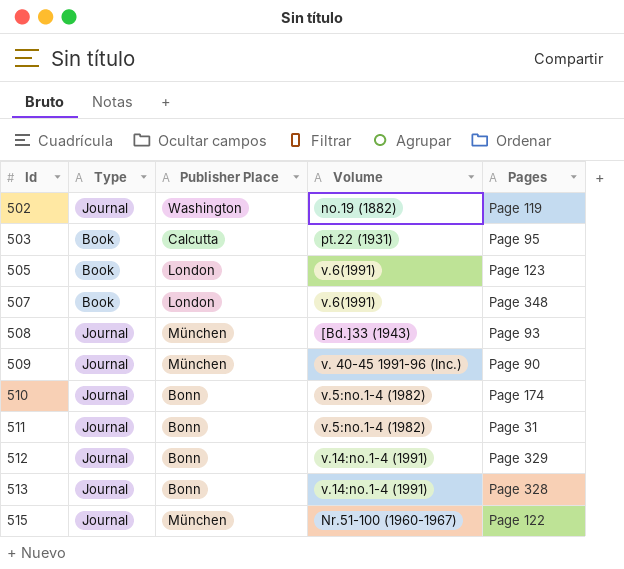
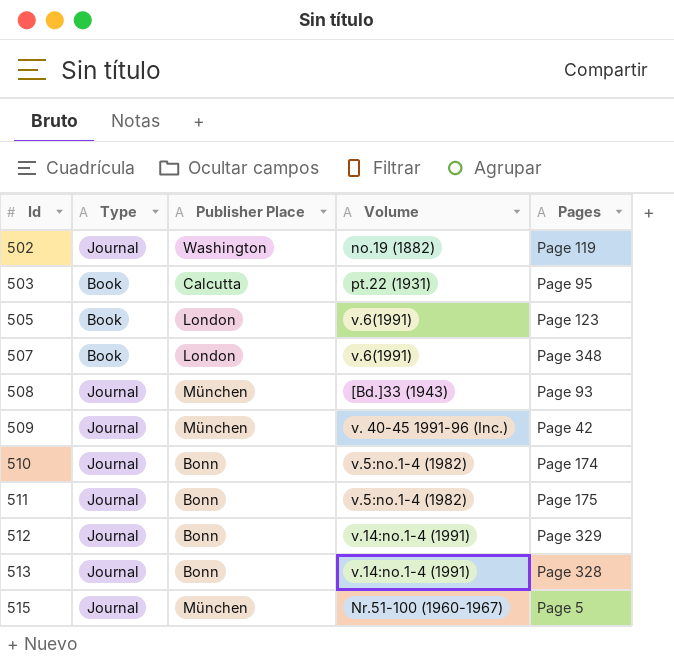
509 | Pages: Page 90 -> Page 42
511 | Pages: Page 31 -> Page 175
515 | Pages: Page 122 -> Page 5

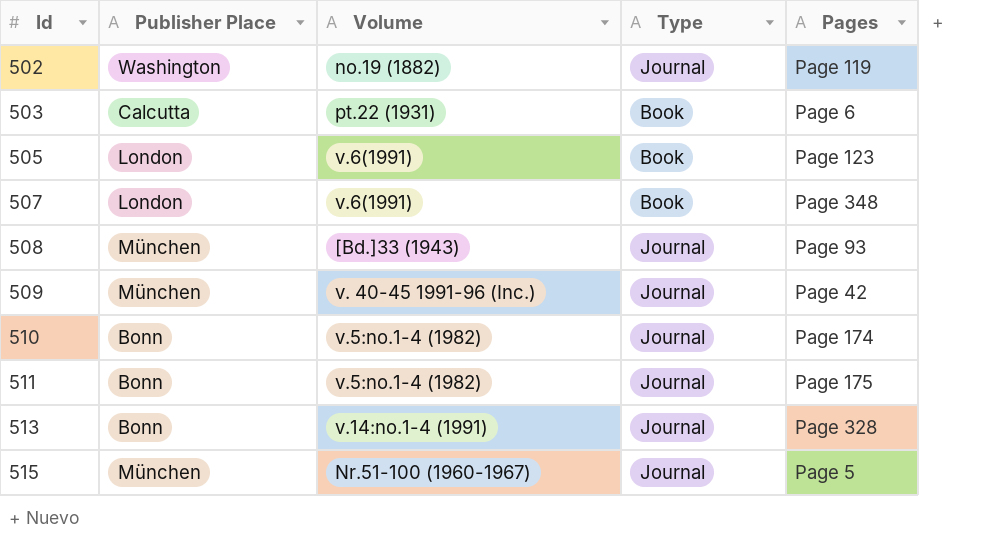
column Type | position: 2 -> 4
row 512: Journal | Bonn | v.14:no.1-4 (1991) | Page 329 -> none
503 | Pages: Page 95 -> Page 6

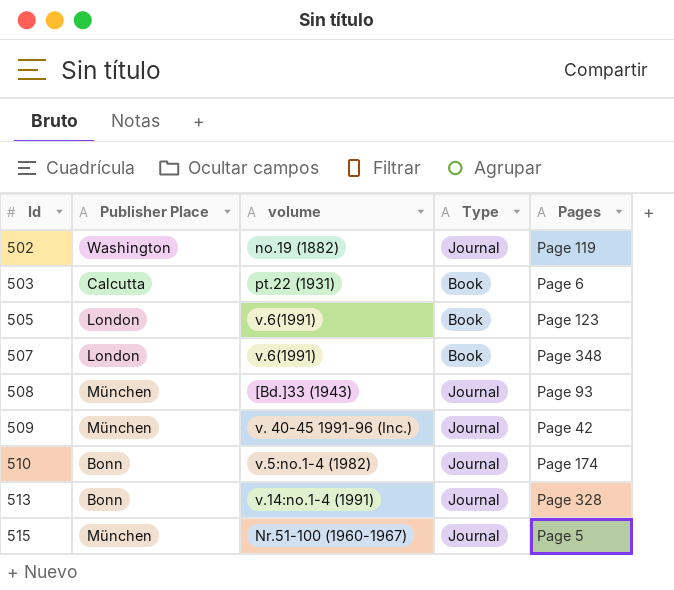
column name: Volume -> volume
row 511: Bonn | v.5:no.1-4 (1982) | Journal | Page 175 -> none

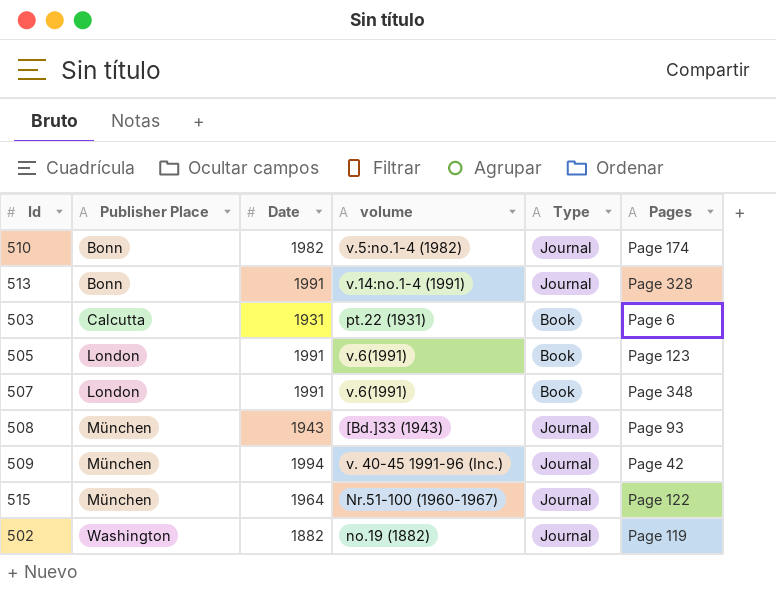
row order: Id ascending -> Publisher Place ascending
column Date | position: none -> 3
515 | Pages: Page 5 -> Page 122

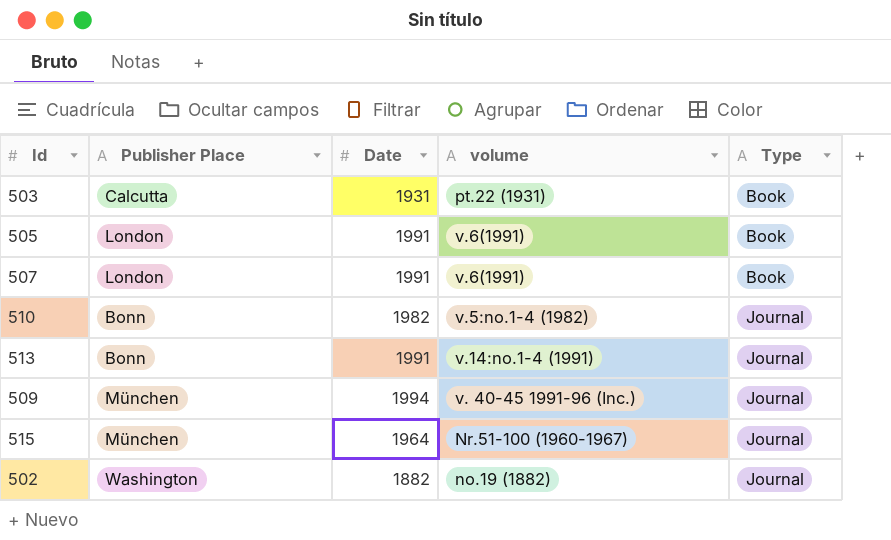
row order: Publisher Place ascending -> Type ascending
column Pages | position: 6 -> none
row 508: München | 1943 | [Bd.]33 (1943) | Journal | Page 93 -> none

